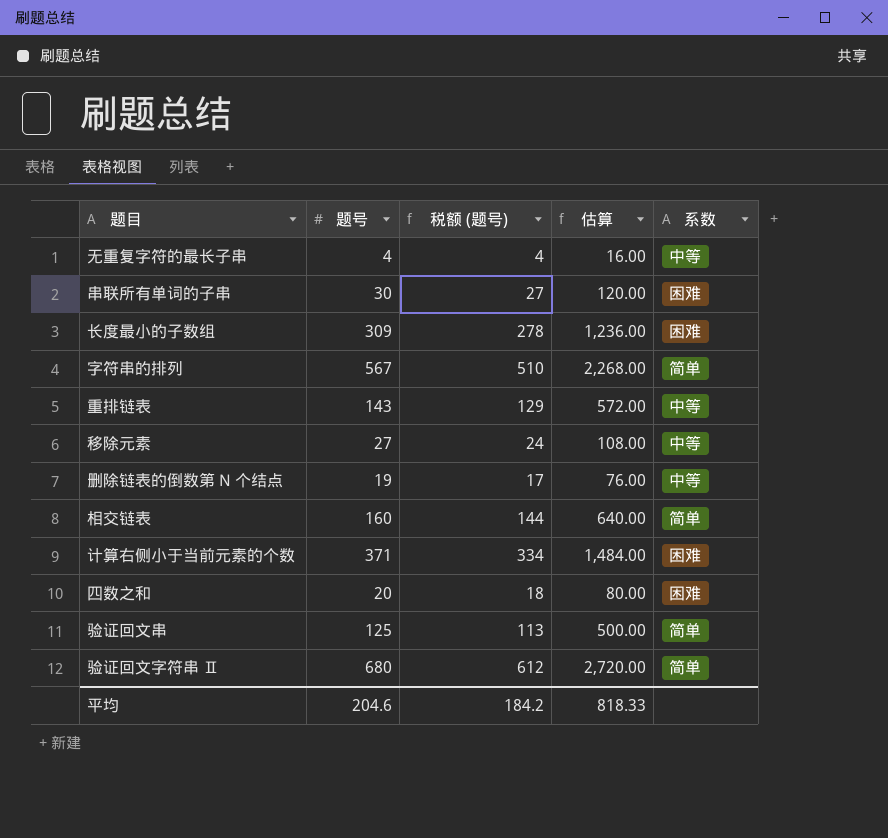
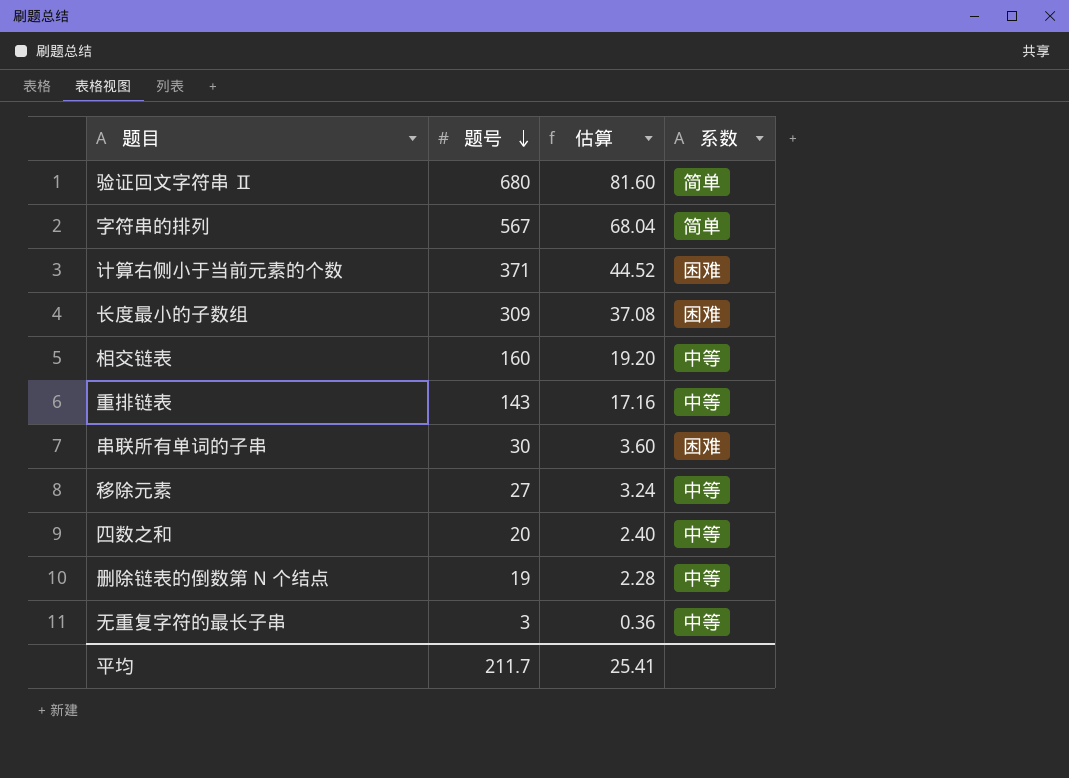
row order: none -> 题号 descending
column 税额 (题号) | formula: [题号] * 0.9 -> none
column 估算 | formula: [题号] * 4 -> [题号] * 0.12
row 验证回文串: 125 | 113 | 500.00 | 简单 -> none
相交链表 | 系数: 简单 -> 中等
四数之和 | 系数: 困难 -> 中等
无重复字符的最长子串 | 题号: 4 -> 3
平均 | 题号: 204.6 -> 211.7
平均 | 估算: 818.33 -> 25.41

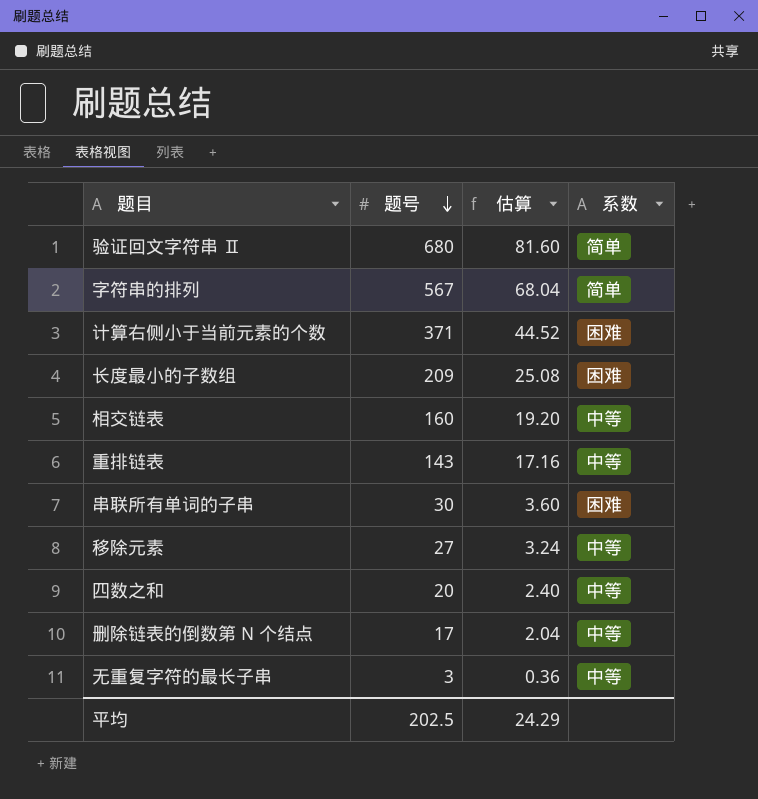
长度最小的子数组 | 题号: 309 -> 209
长度最小的子数组 | 估算: 37.08 -> 25.08
删除链表的倒数第 N 个结点 | 题号: 19 -> 17
删除链表的倒数第 N 个结点 | 估算: 2.28 -> 2.04
平均 | 题号: 211.7 -> 202.5
平均 | 估算: 25.41 -> 24.29

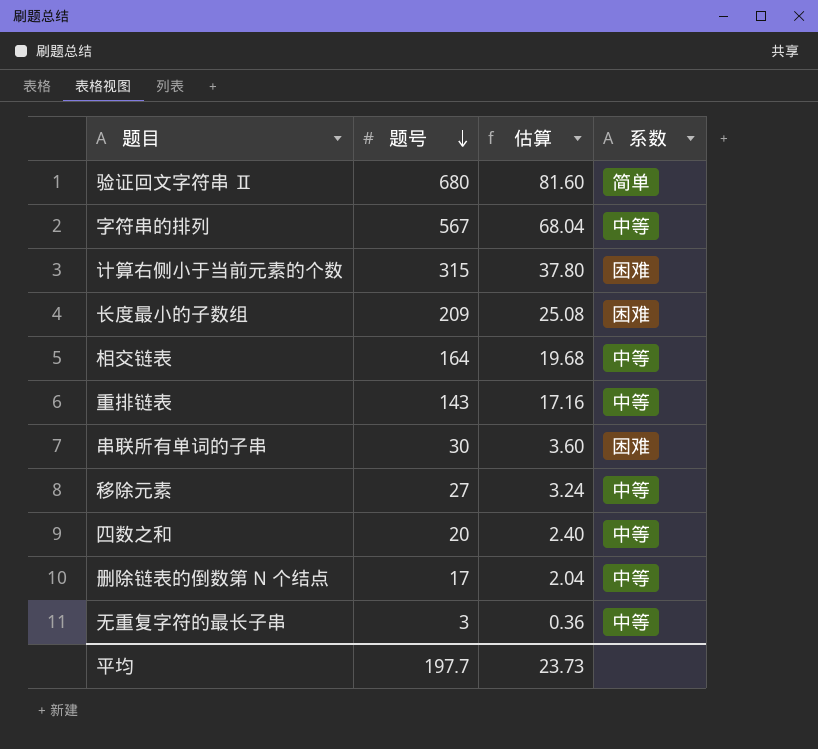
字符串的排列 | 系数: 简单 -> 中等
计算右侧小于当前元素的个数 | 题号: 371 -> 315
计算右侧小于当前元素的个数 | 估算: 44.52 -> 37.80
相交链表 | 题号: 160 -> 164
相交链表 | 估算: 19.20 -> 19.68
平均 | 题号: 202.5 -> 197.7
平均 | 估算: 24.29 -> 23.73

